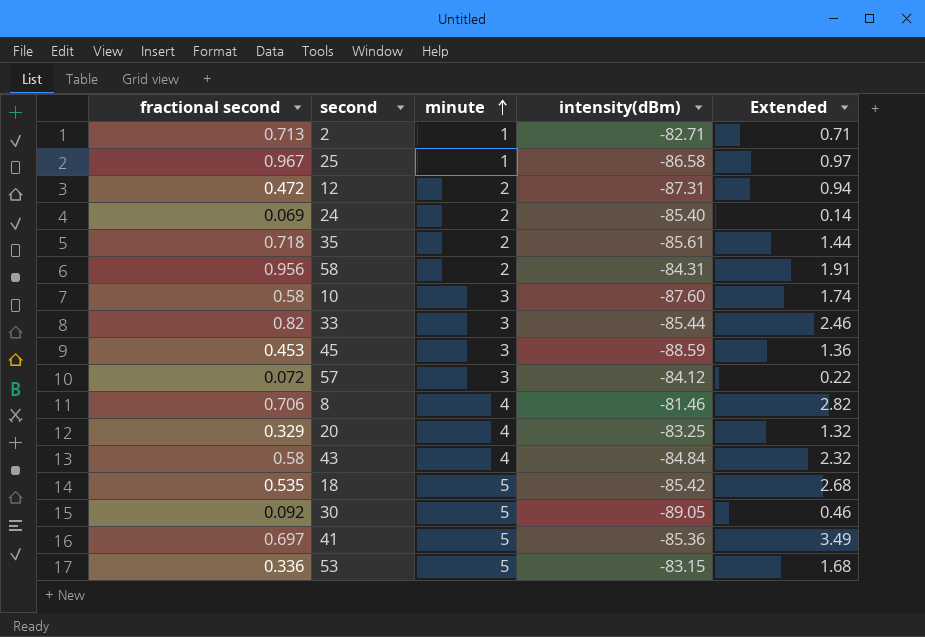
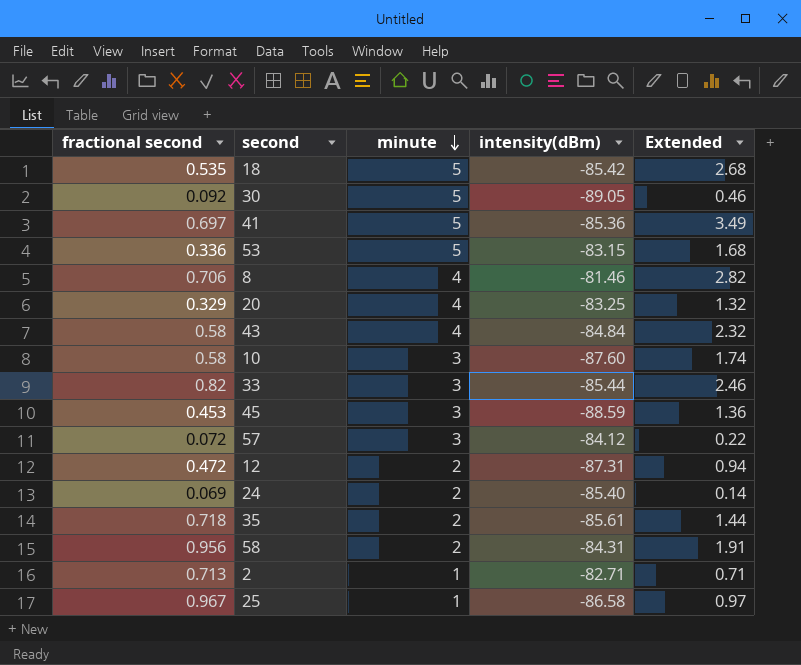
row order: minute ascending -> minute descending

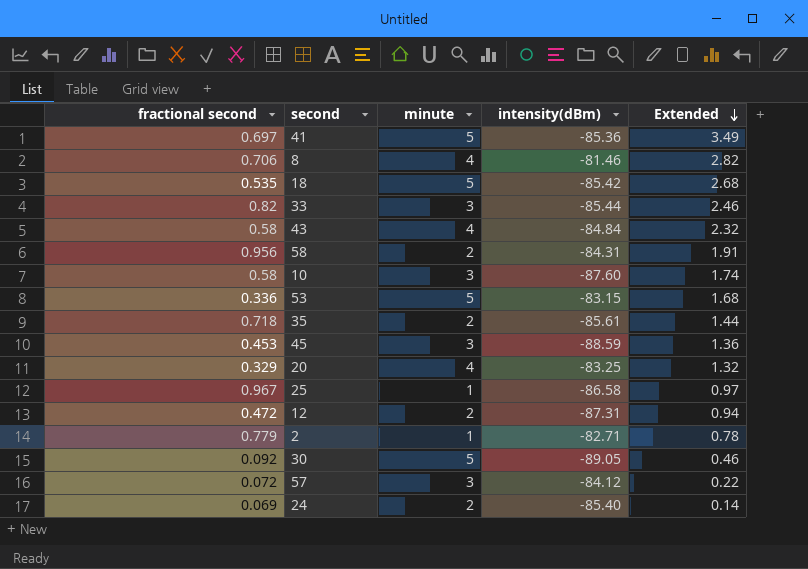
row order: minute descending -> Extended descending
2 | fractional second: 0.713 -> 0.779
2 | Extended: 0.71 -> 0.78

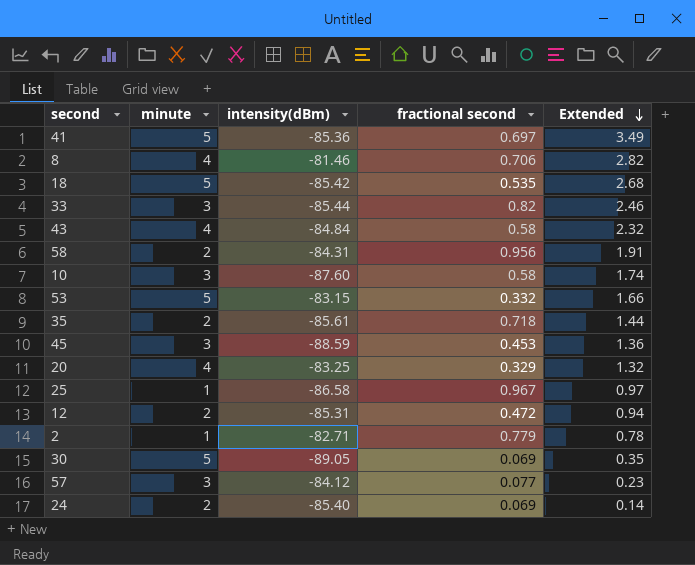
column fractional second | position: 1 -> 4
53 | fractional second: 0.336 -> 0.332
53 | Extended: 1.68 -> 1.66
12 | intensity(dBm): -87.31 -> -85.31
30 | fractional second: 0.092 -> 0.069
30 | Extended: 0.46 -> 0.35
57 | fractional second: 0.072 -> 0.077
57 | Extended: 0.22 -> 0.23

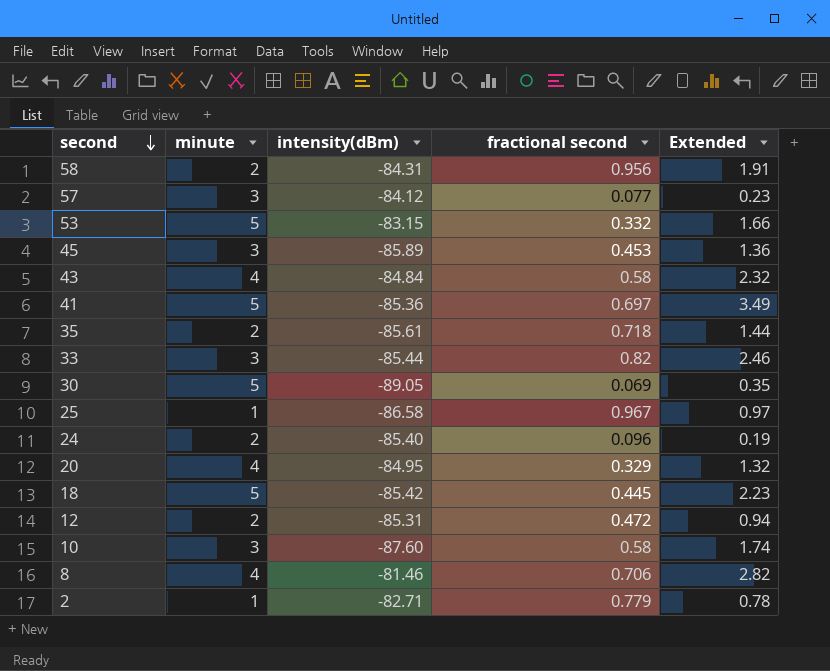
row order: Extended descending -> second descending
45 | intensity(dBm): -88.59 -> -85.89
24 | fractional second: 0.069 -> 0.096
24 | Extended: 0.14 -> 0.19
20 | intensity(dBm): -83.25 -> -84.95
18 | fractional second: 0.535 -> 0.445
18 | Extended: 2.68 -> 2.23

